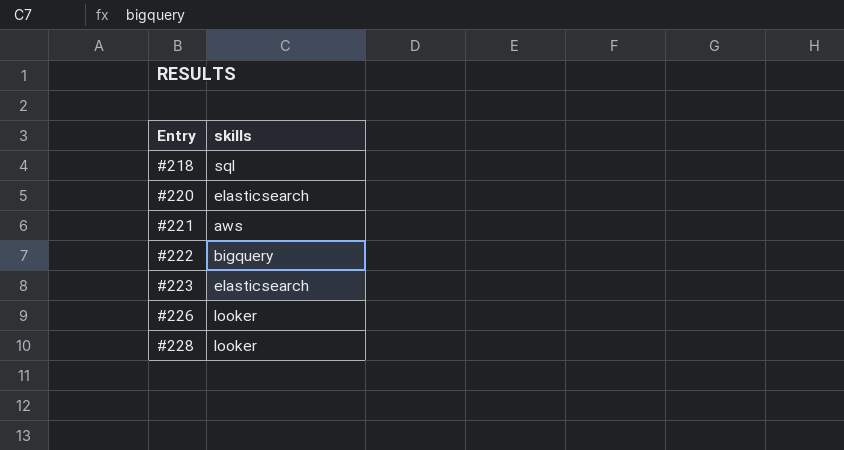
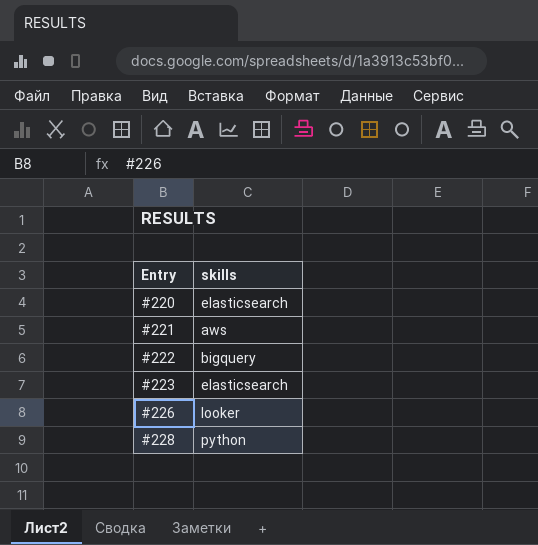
row #218: sql -> none
#228 | skills: looker -> python

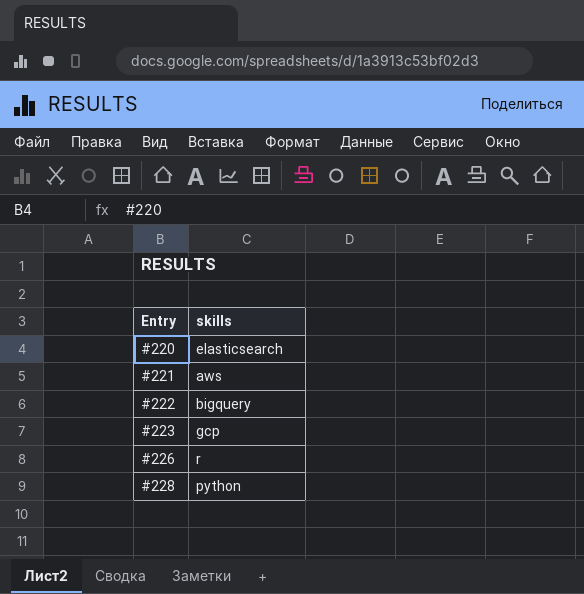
#223 | skills: elasticsearch -> gcp
#226 | skills: looker -> r

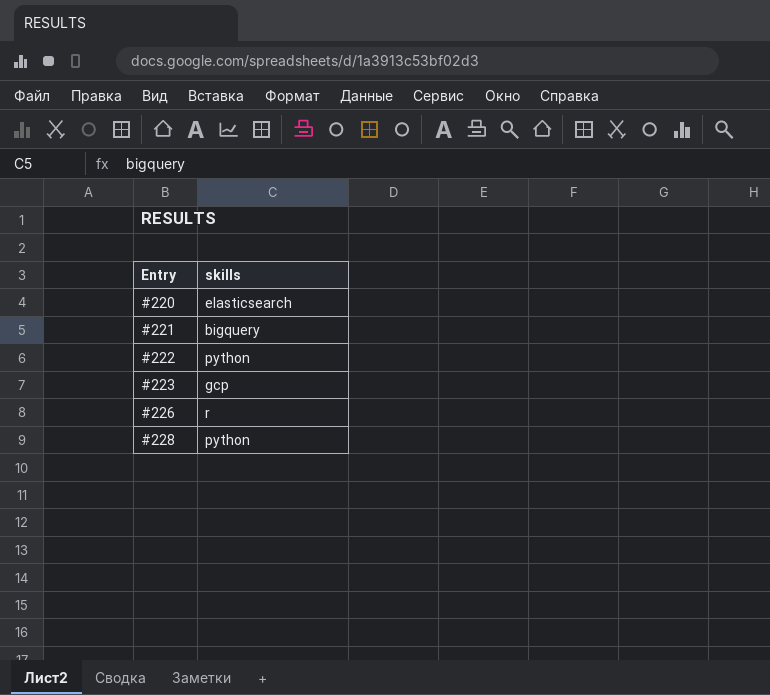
#221 | skills: aws -> bigquery
#222 | skills: bigquery -> python

